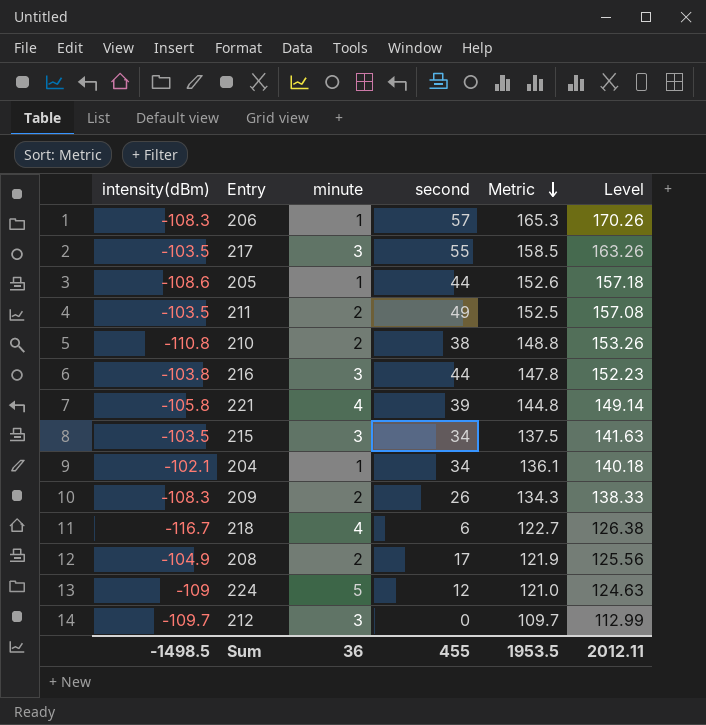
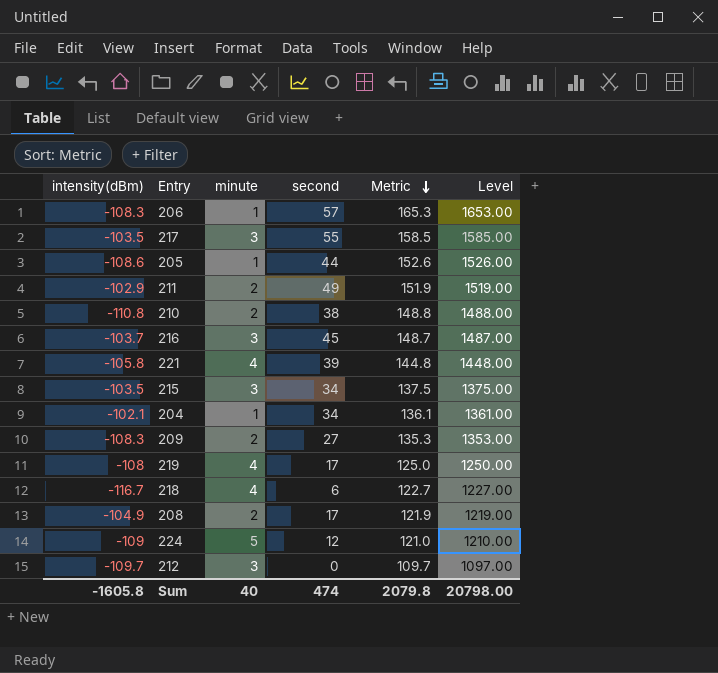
column Level | formula: [Metric] * 1.03 -> [Metric] * 10
211 | intensity(dBm): -103.5 -> -102.9
211 | Metric: 152.5 -> 151.9
216 | intensity(dBm): -103.8 -> -103.7
216 | second: 44 -> 45
216 | Metric: 147.8 -> 148.7
209 | second: 26 -> 27
209 | Metric: 134.3 -> 135.3
row 219: none -> -108 | 4 | 17 | 125.0 | 1250.00
Sum | intensity(dBm): -1498.5 -> -1605.8
Sum | minute: 36 -> 40
Sum | second: 455 -> 474
Sum | Metric: 1953.5 -> 2079.8
Sum | Level: 2012.11 -> 20798.00

